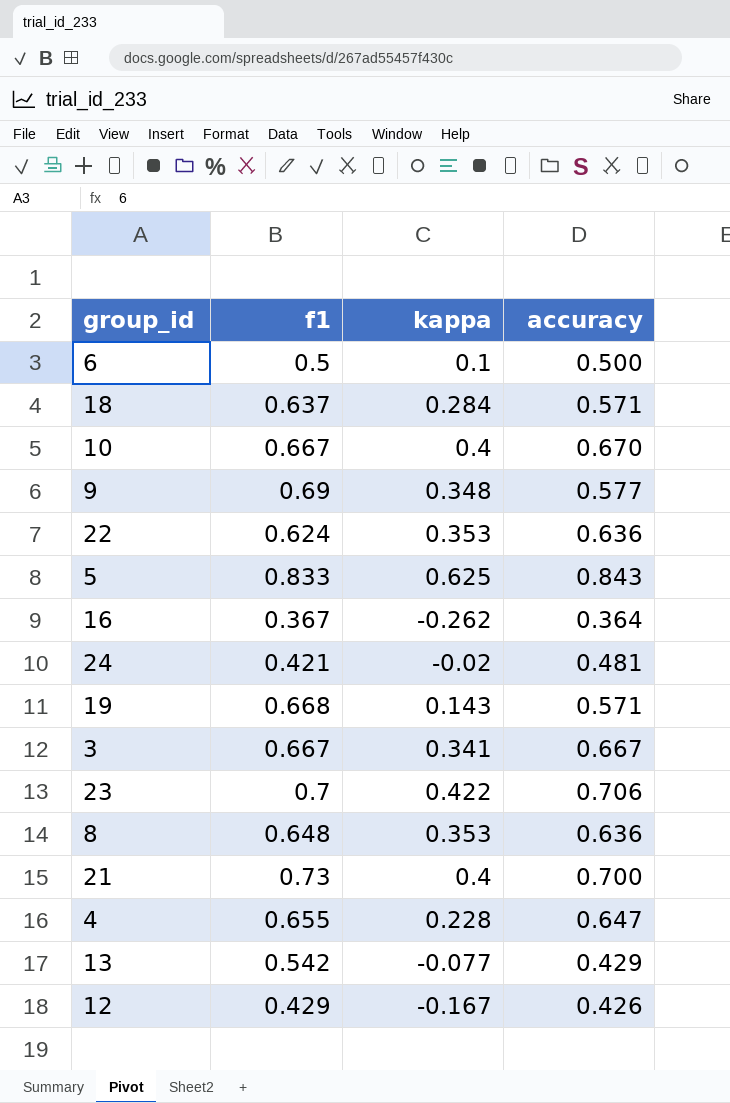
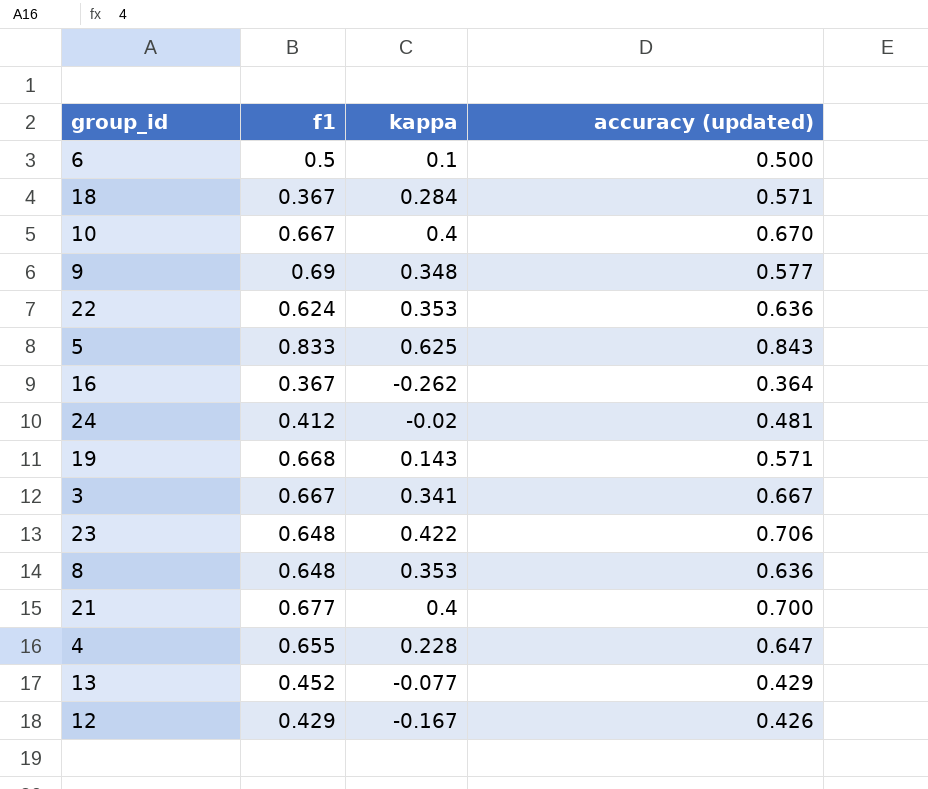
column name: accuracy -> accuracy (updated)
18 | f1: 0.637 -> 0.367
24 | f1: 0.421 -> 0.412
23 | f1: 0.7 -> 0.648
21 | f1: 0.73 -> 0.677
13 | f1: 0.542 -> 0.452

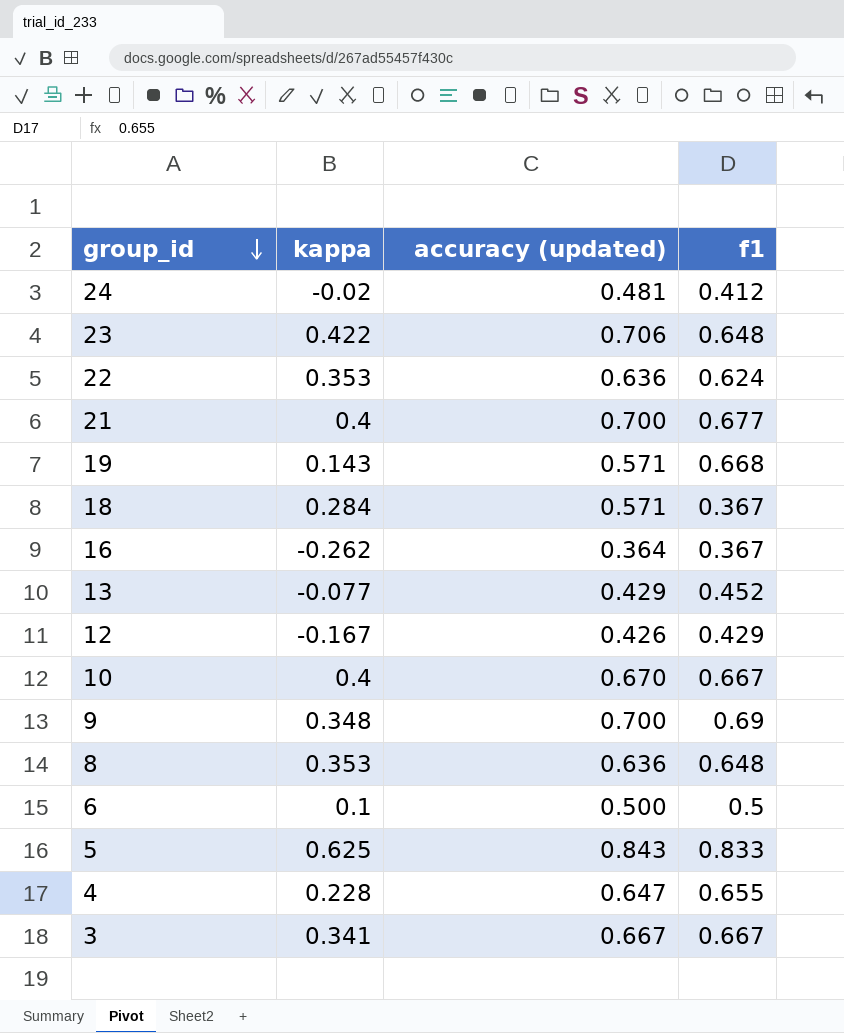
row order: none -> group_id descending
column f1 | position: 2 -> 4
9 | accuracy (updated): 0.577 -> 0.700

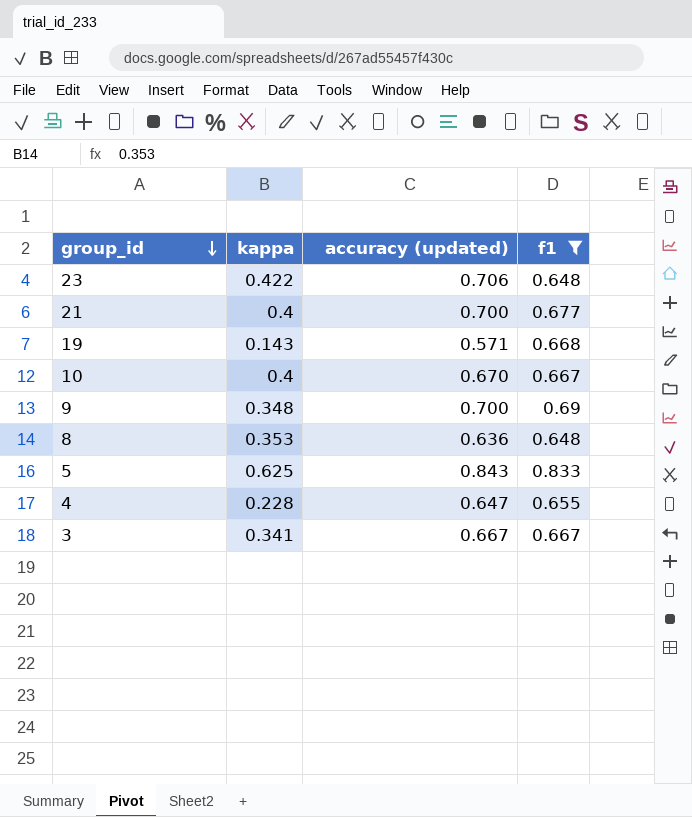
filter: none -> f1 >= 0.648

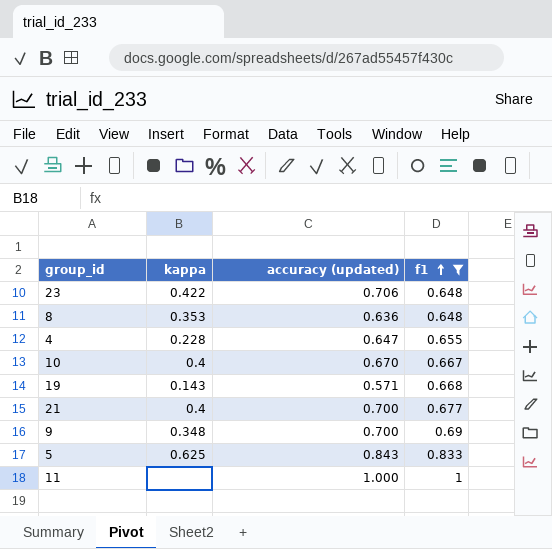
row order: group_id descending -> f1 ascending
row 3: 0.341 | 0.667 | 0.667 -> none
row 11: none -> none | 1.000 | 1

